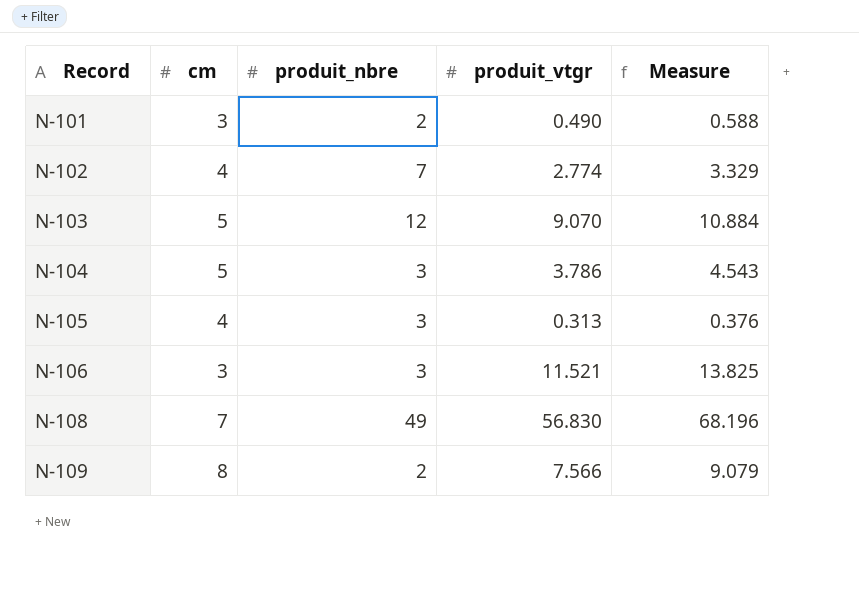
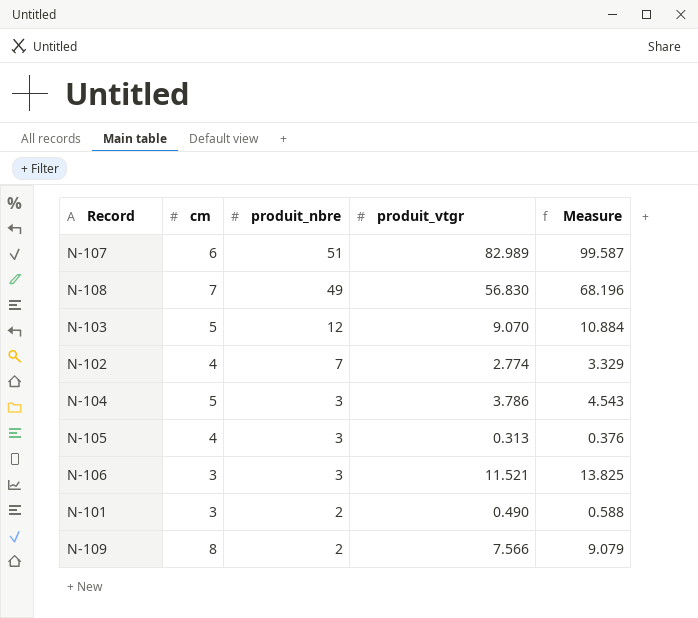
row order: Record ascending -> produit_nbre descending
row N-107: none -> 6 | 51 | 82.989 | 99.587

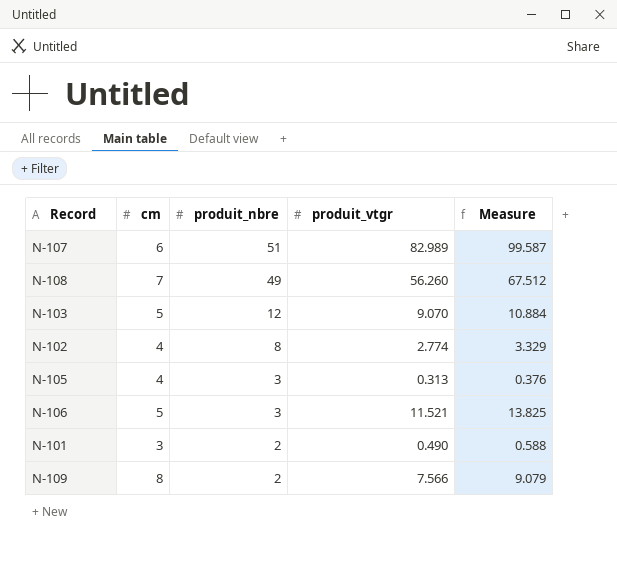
row N-104: 5 | 3 | 3.786 | 4.543 -> none
N-108 | produit_vtgr: 56.830 -> 56.260
N-108 | Measure: 68.196 -> 67.512
N-102 | produit_nbre: 7 -> 8
N-106 | cm: 3 -> 5

